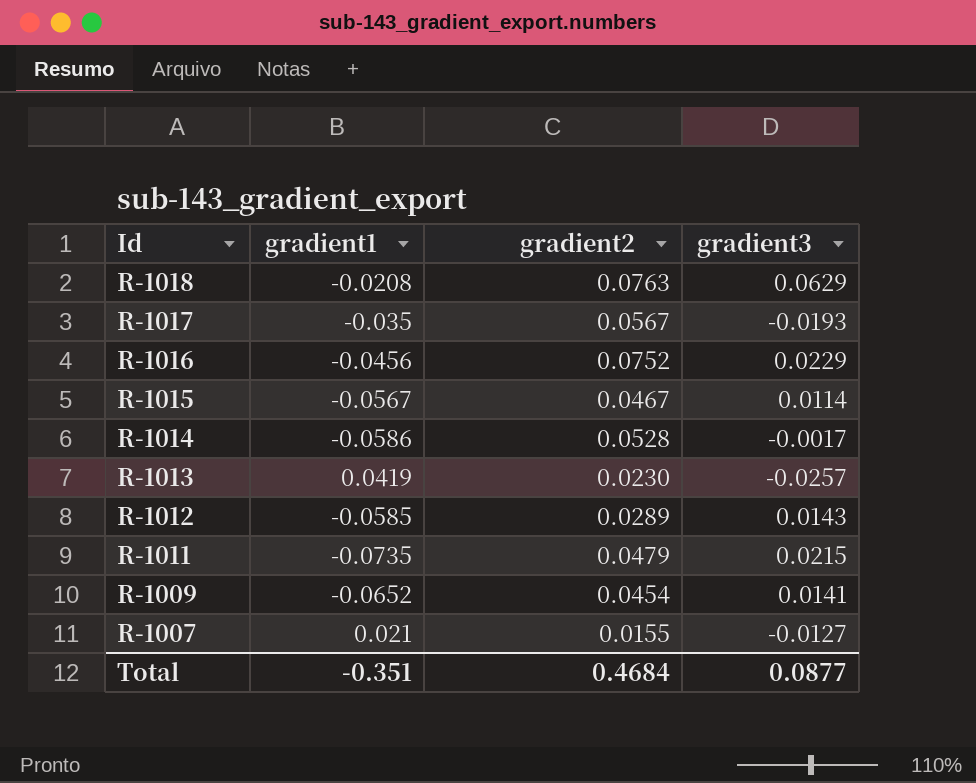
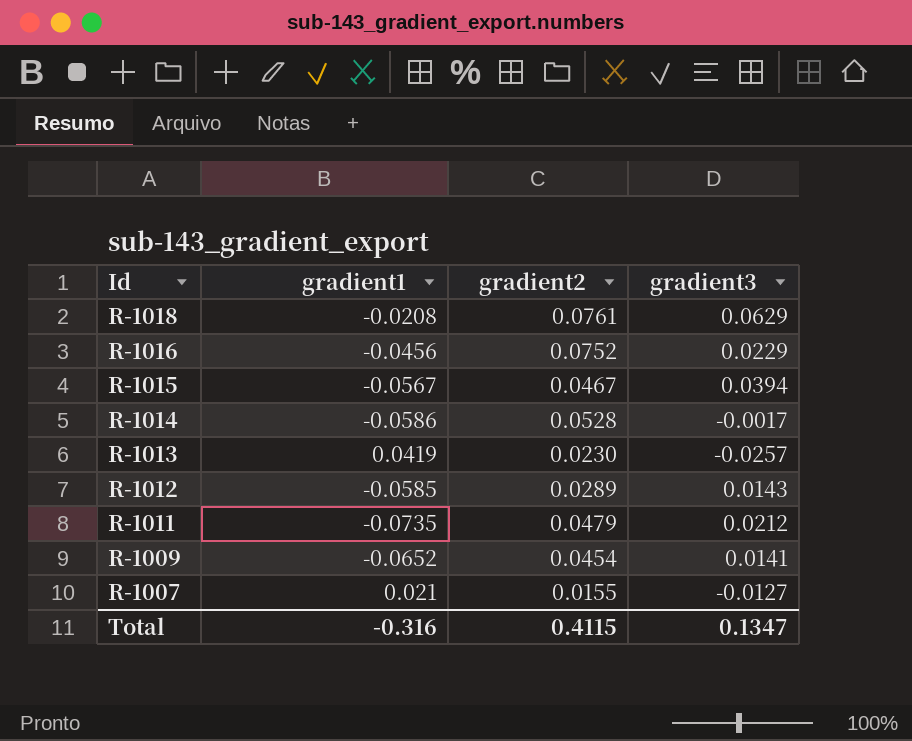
row R-1017: -0.035 | 0.0567 | -0.0193 -> none
R-1018 | gradient2: 0.0763 -> 0.0761
R-1015 | gradient3: 0.0114 -> 0.0394
R-1011 | gradient3: 0.0215 -> 0.0212
Total | gradient1: -0.351 -> -0.316
Total | gradient2: 0.4684 -> 0.4115
Total | gradient3: 0.0877 -> 0.1347

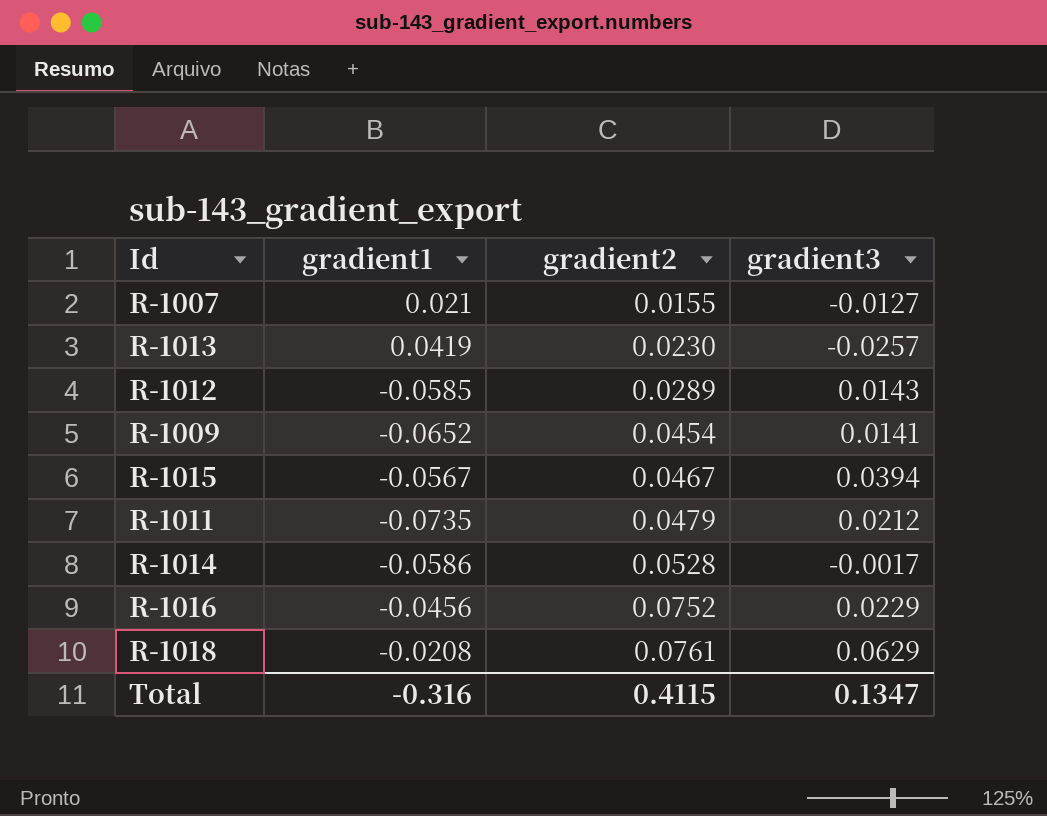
row order: Id descending -> gradient2 ascending

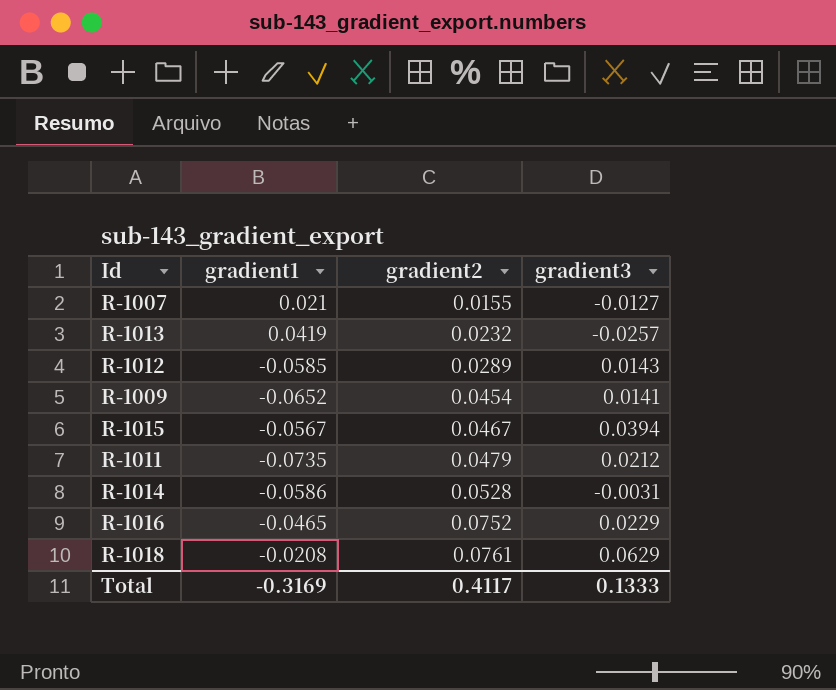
R-1013 | gradient2: 0.0230 -> 0.0232
R-1014 | gradient3: -0.0017 -> -0.0031
R-1016 | gradient1: -0.0456 -> -0.0465
Total | gradient1: -0.316 -> -0.3169
Total | gradient2: 0.4115 -> 0.4117
Total | gradient3: 0.1347 -> 0.1333

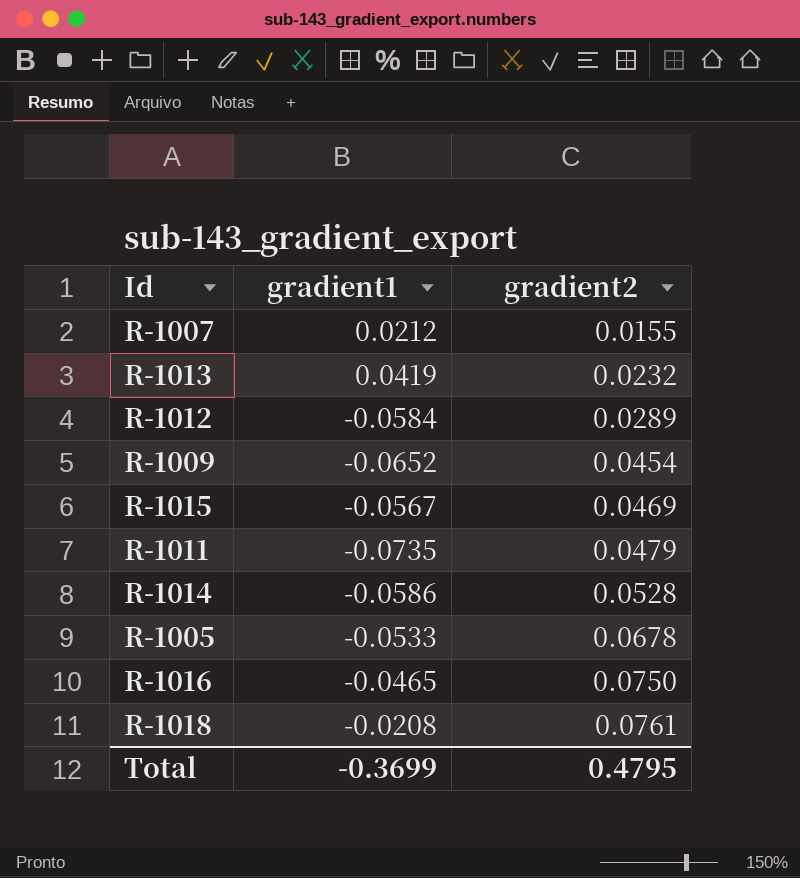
column gradient3 | position: 4 -> none
R-1007 | gradient1: 0.021 -> 0.0212
R-1012 | gradient1: -0.0585 -> -0.0584
R-1015 | gradient2: 0.0467 -> 0.0469
row R-1005: none -> -0.0533 | 0.0678
R-1016 | gradient2: 0.0752 -> 0.0750
Total | gradient1: -0.3169 -> -0.3699
Total | gradient2: 0.4117 -> 0.4795

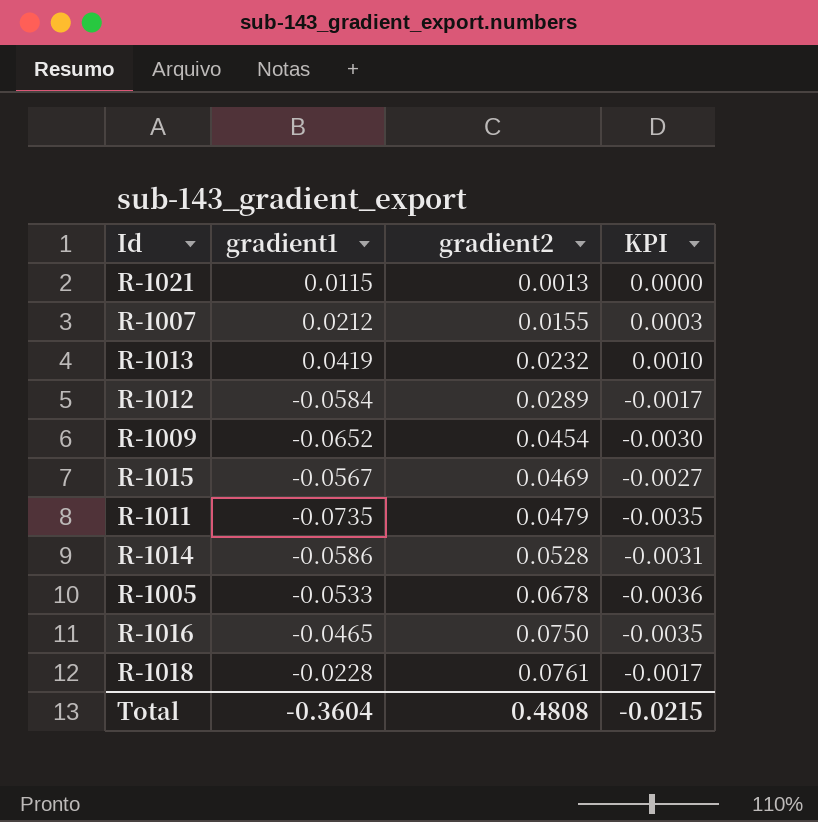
column KPI | formula: none -> [gradient1] * [gradient2]
row R-1021: none -> 0.0115 | 0.0013 | 0.0000
R-1018 | gradient1: -0.0208 -> -0.0228
Total | gradient1: -0.3699 -> -0.3604
Total | gradient2: 0.4795 -> 0.4808

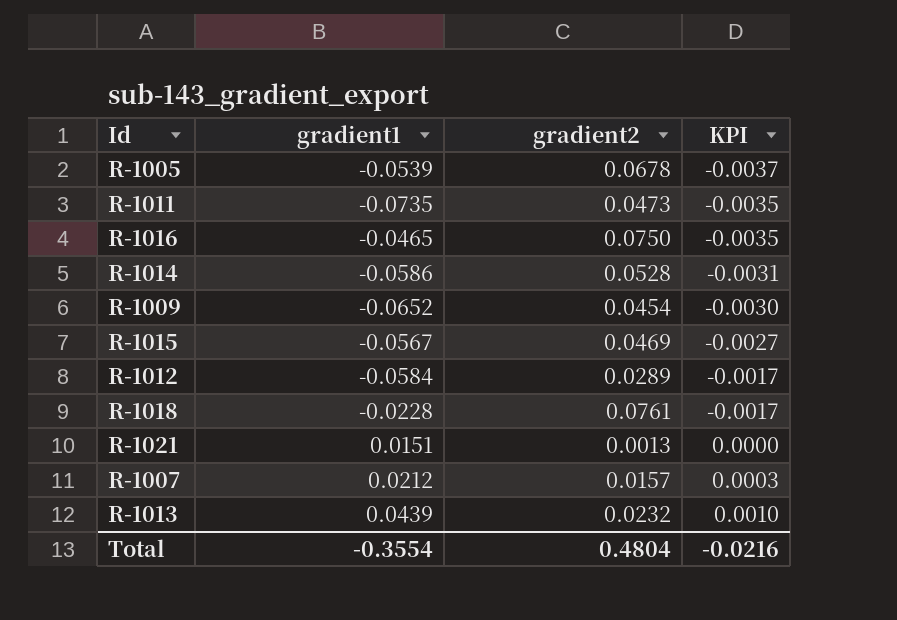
row order: gradient2 ascending -> KPI ascending
R-1005 | gradient1: -0.0533 -> -0.0539
R-1005 | KPI: -0.0036 -> -0.0037
R-1011 | gradient2: 0.0479 -> 0.0473
R-1021 | gradient1: 0.0115 -> 0.0151
R-1007 | gradient2: 0.0155 -> 0.0157
R-1013 | gradient1: 0.0419 -> 0.0439
Total | gradient1: -0.3604 -> -0.3554
Total | gradient2: 0.4808 -> 0.4804
Total | KPI: -0.0215 -> -0.0216

